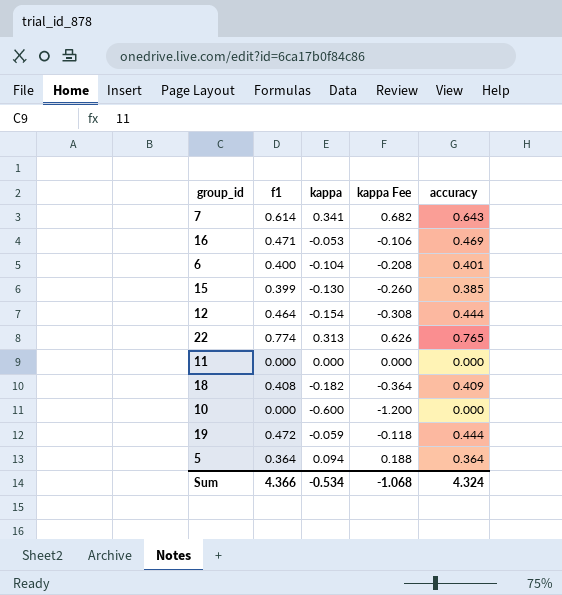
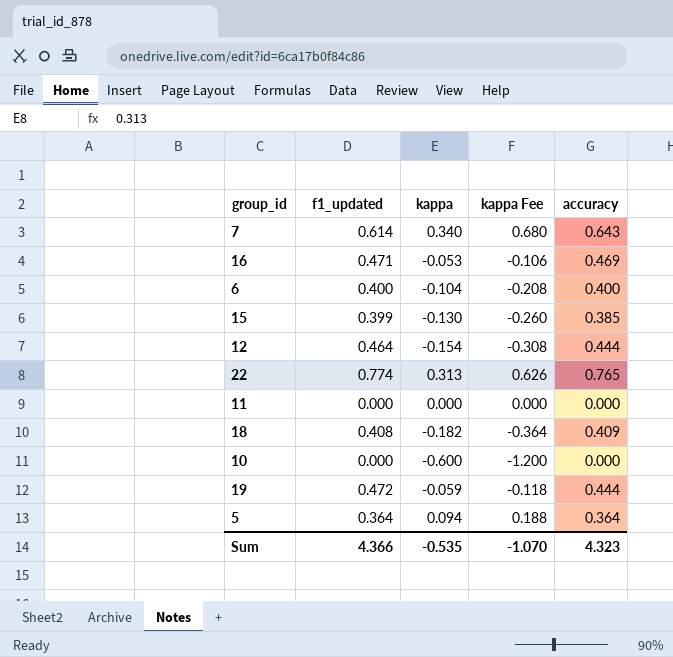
column name: f1 -> f1_updated
7 | kappa: 0.341 -> 0.340
7 | kappa Fee: 0.682 -> 0.680
6 | accuracy: 0.401 -> 0.400
Sum | kappa: -0.534 -> -0.535
Sum | kappa Fee: -1.068 -> -1.070
Sum | accuracy: 4.324 -> 4.323

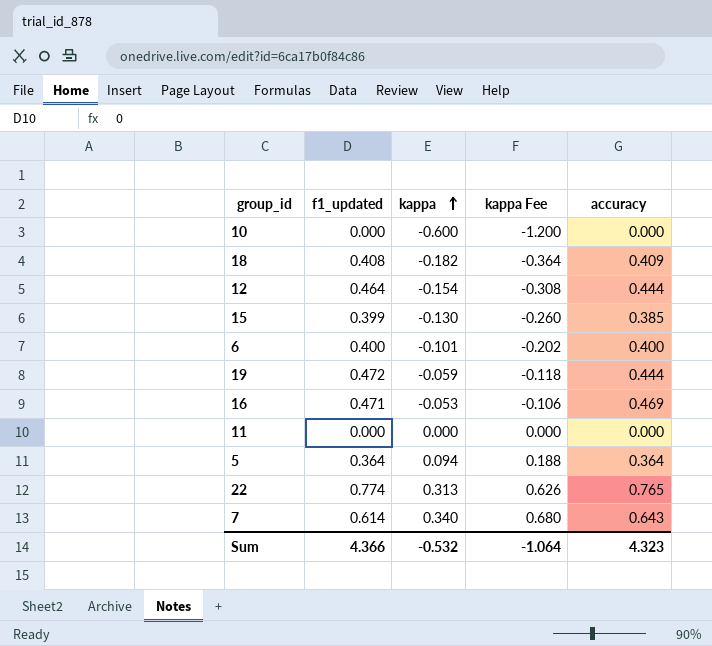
row order: none -> kappa ascending
6 | kappa: -0.104 -> -0.101
6 | kappa Fee: -0.208 -> -0.202
Sum | kappa: -0.535 -> -0.532
Sum | kappa Fee: -1.070 -> -1.064

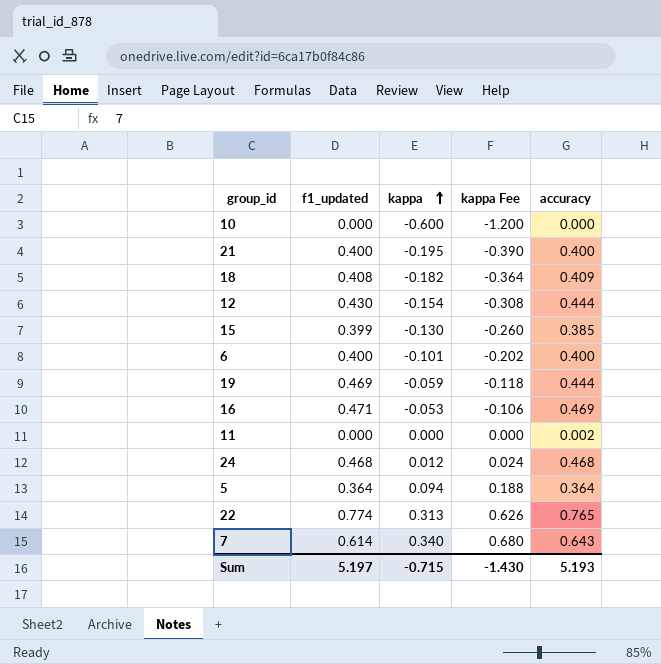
row 21: none -> 0.400 | -0.195 | -0.390 | 0.400
12 | f1_updated: 0.464 -> 0.430
19 | f1_updated: 0.472 -> 0.469
11 | accuracy: 0.000 -> 0.002
row 24: none -> 0.468 | 0.012 | 0.024 | 0.468
Sum | f1_updated: 4.366 -> 5.197
Sum | kappa: -0.532 -> -0.715
Sum | kappa Fee: -1.064 -> -1.430
Sum | accuracy: 4.323 -> 5.193

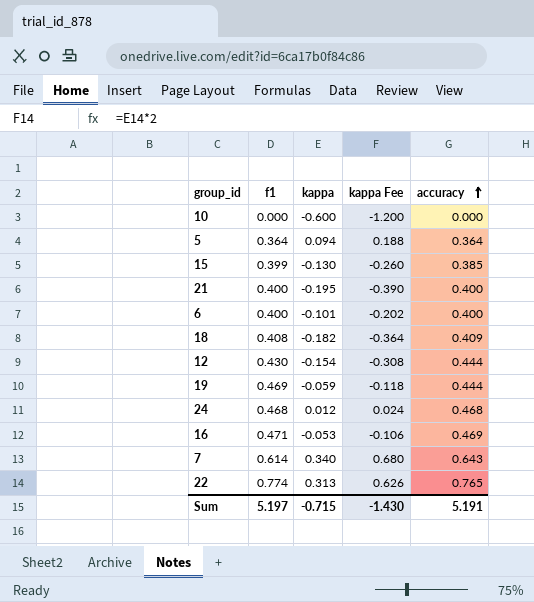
row order: kappa ascending -> accuracy ascending
column name: f1_updated -> f1
row 11: 0.000 | 0.000 | 0.000 | 0.002 -> none
Sum | accuracy: 5.193 -> 5.191

